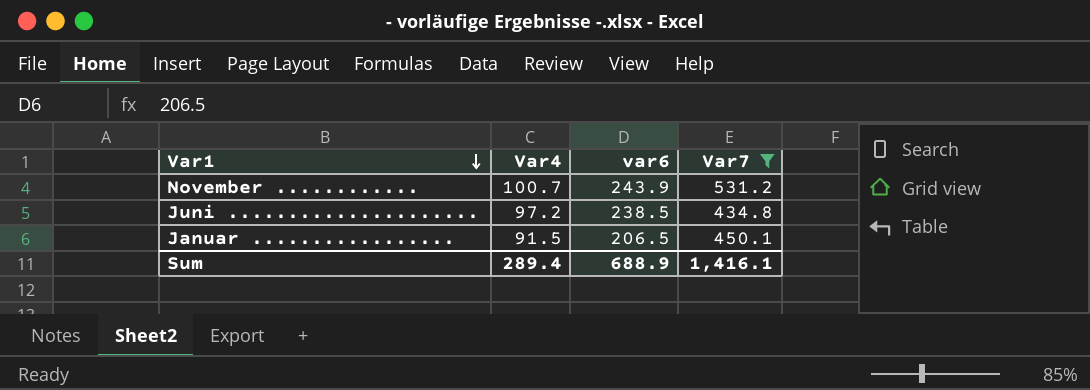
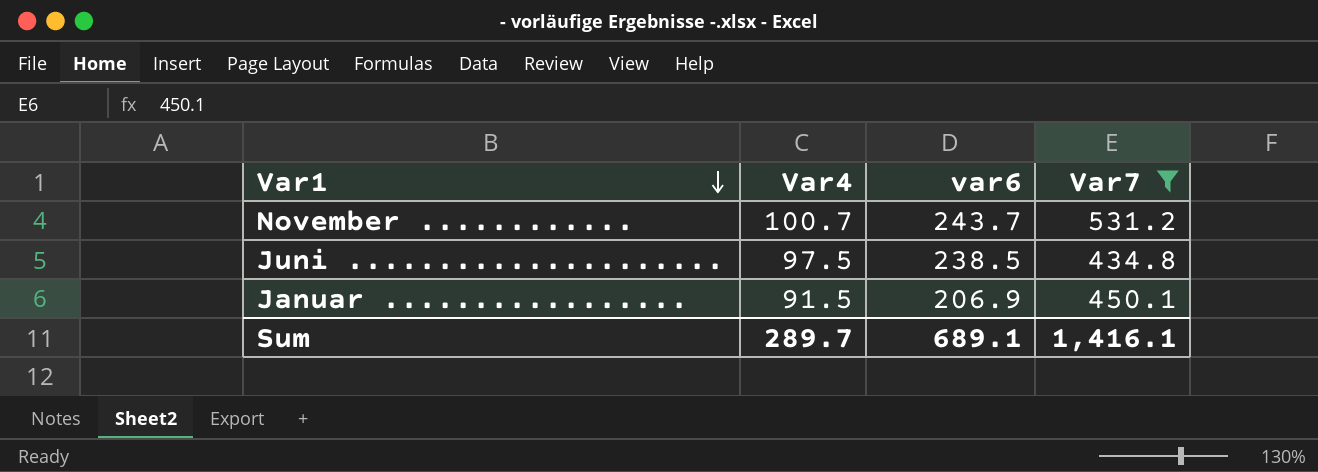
November ............ | var6: 243.9 -> 243.7
Juni ..................... | Var4: 97.2 -> 97.5
Januar ................. | var6: 206.5 -> 206.9
Sum | Var4: 289.4 -> 289.7
Sum | var6: 688.9 -> 689.1

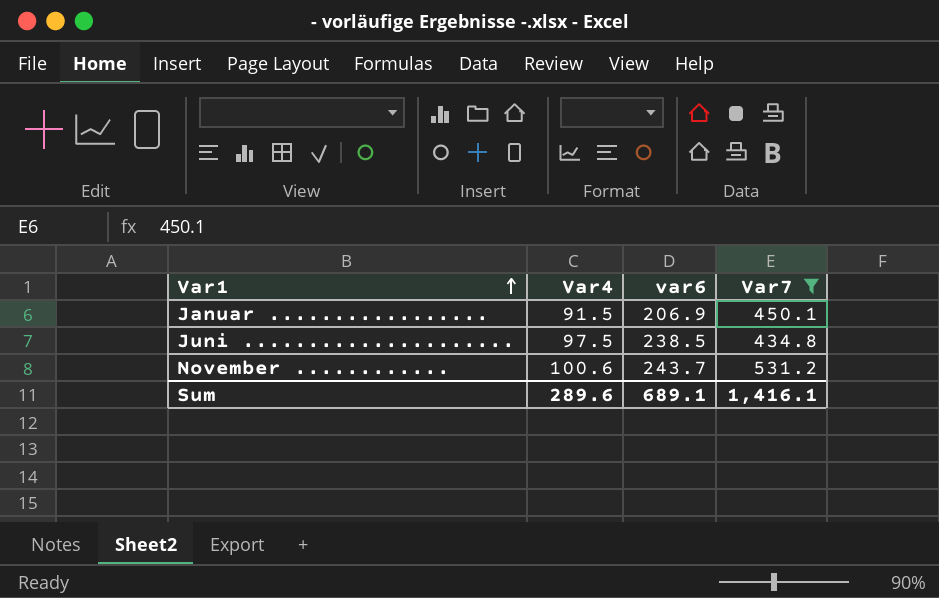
row order: Var1 descending -> Var1 ascending
November ............ | Var4: 100.7 -> 100.6
Sum | Var4: 289.7 -> 289.6

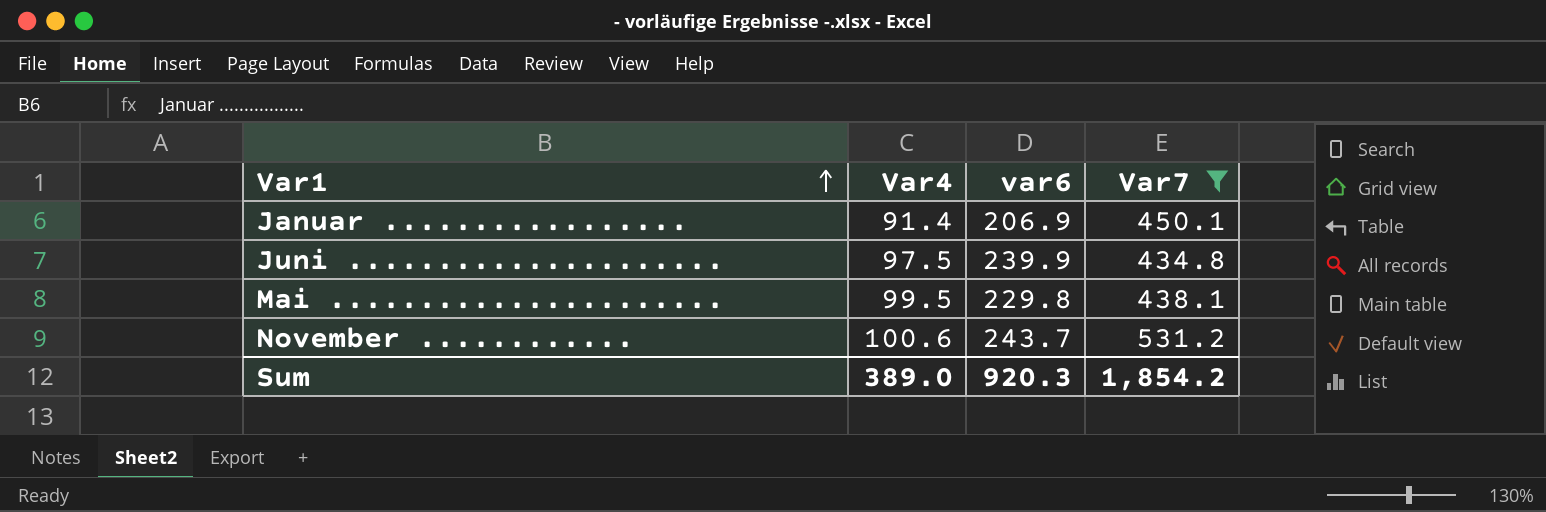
Januar ................. | Var4: 91.5 -> 91.4
Juni ..................... | var6: 238.5 -> 239.9
row Mai ......................: none -> 99.5 | 229.8 | 438.1
Sum | Var4: 289.6 -> 389.0
Sum | var6: 689.1 -> 920.3
Sum | Var7: 1,416.1 -> 1,854.2

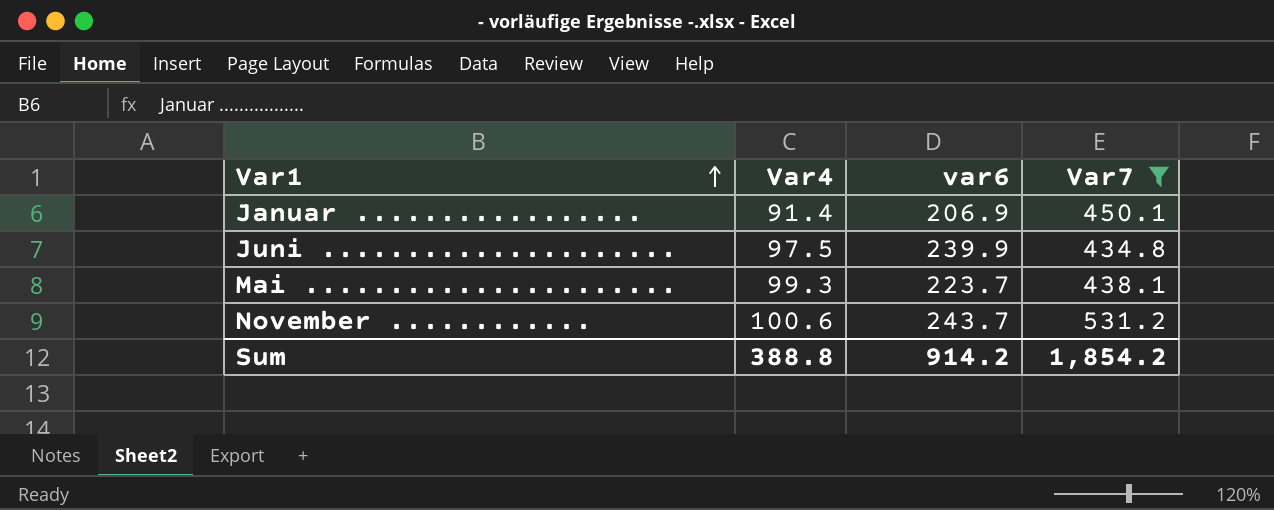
Mai ...................... | Var4: 99.5 -> 99.3
Mai ...................... | var6: 229.8 -> 223.7
Sum | Var4: 389.0 -> 388.8
Sum | var6: 920.3 -> 914.2

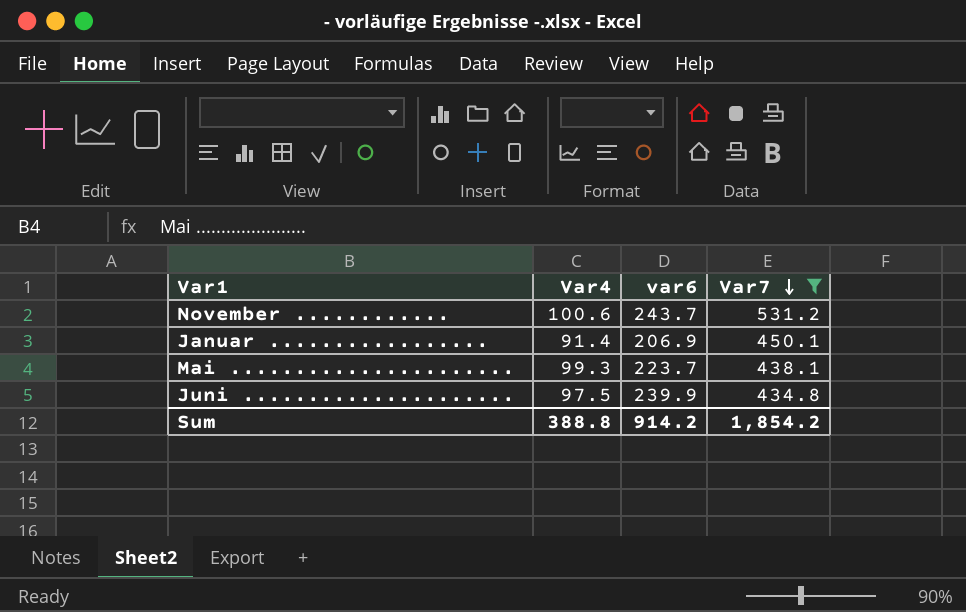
row order: Var1 ascending -> Var7 descending

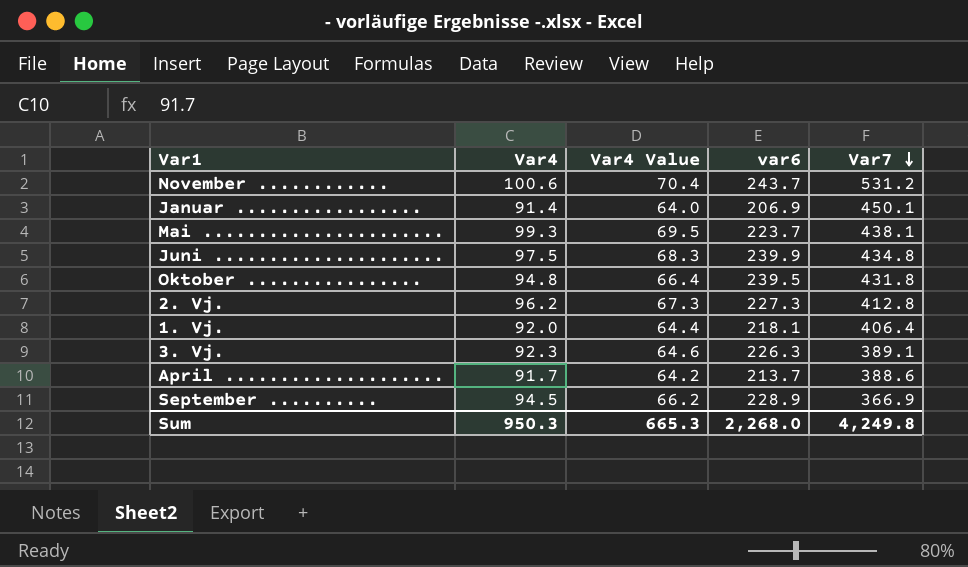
filter: Var7 >= 434.8 -> none
column Var4 Value | formula: none -> [Var4] * 0.7
Sum | Var4: 388.8 -> 950.3
Sum | var6: 914.2 -> 2,268.0
Sum | Var7: 1,854.2 -> 4,249.8

